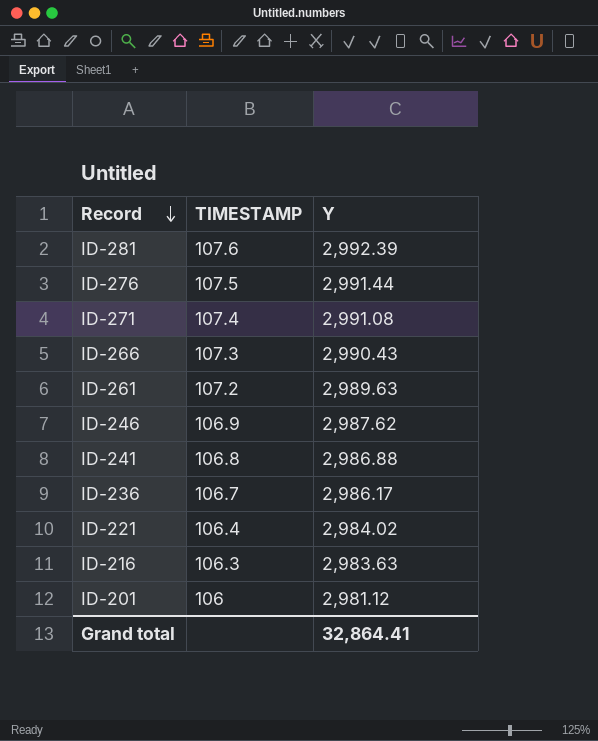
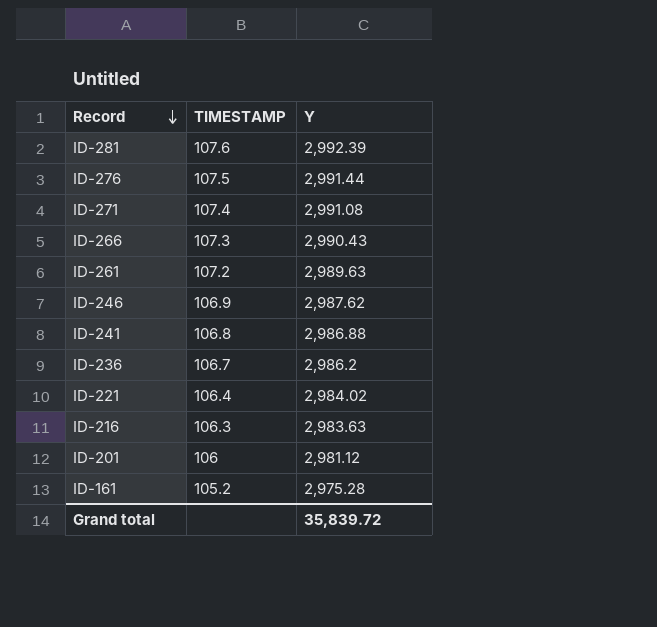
ID-236 | Y: 2,986.17 -> 2,986.2
row ID-161: none -> 105.2 | 2,975.28
Grand total | Y: 32,864.41 -> 35,839.72

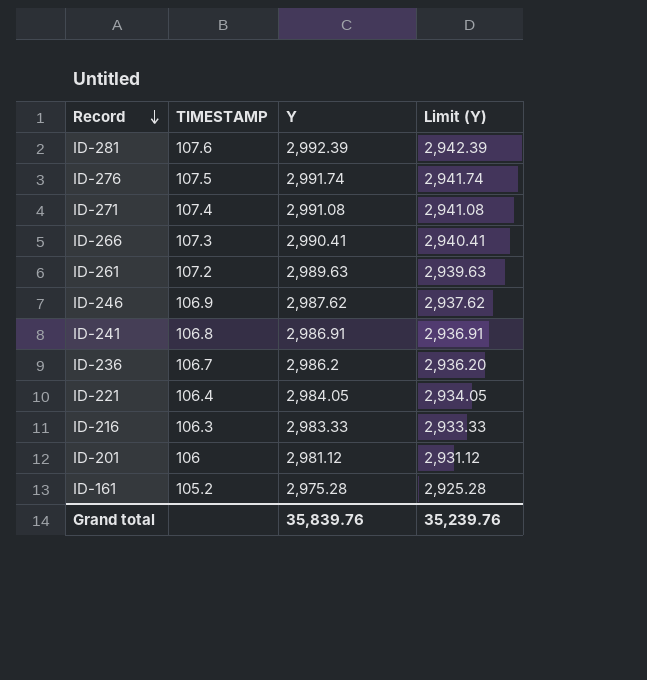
column Limit (Y) | formula: none -> [Y] - 50
ID-276 | Y: 2,991.44 -> 2,991.74
ID-266 | Y: 2,990.43 -> 2,990.41
ID-241 | Y: 2,986.88 -> 2,986.91
ID-221 | Y: 2,984.02 -> 2,984.05
ID-216 | Y: 2,983.63 -> 2,983.33
Grand total | Y: 35,839.72 -> 35,839.76

